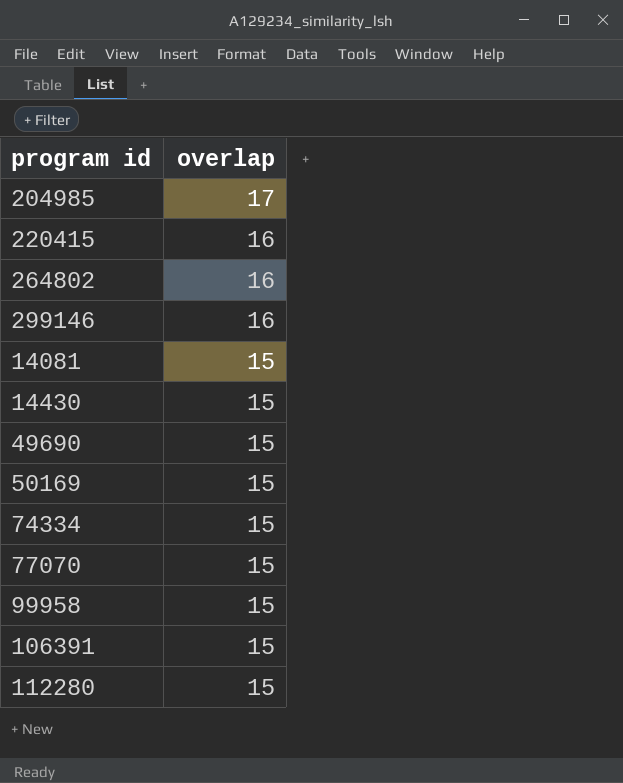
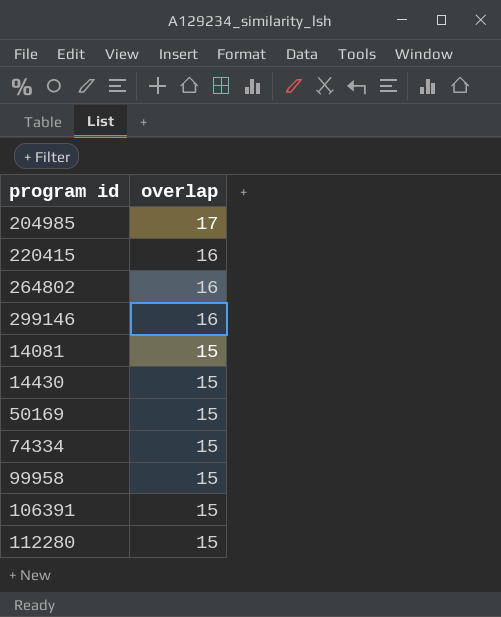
row 49690: 15 -> none
row 77070: 15 -> none

